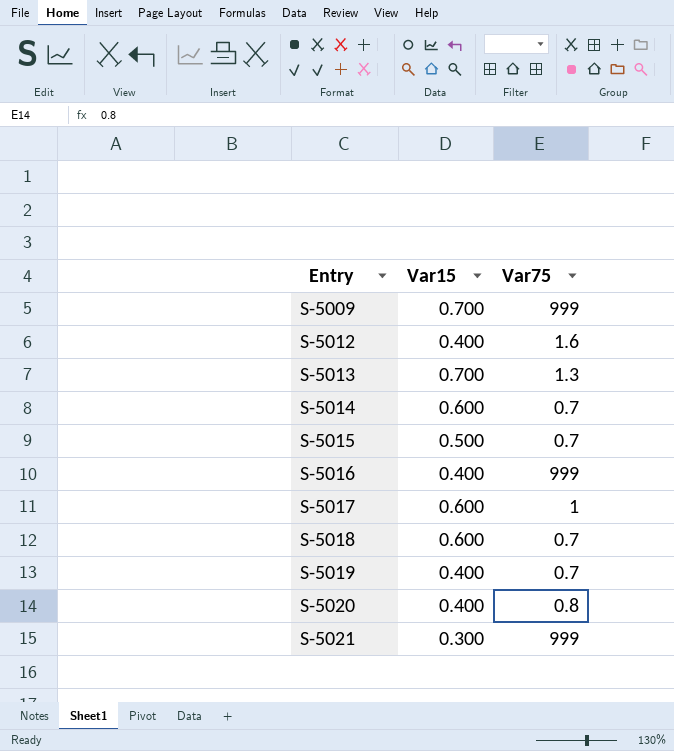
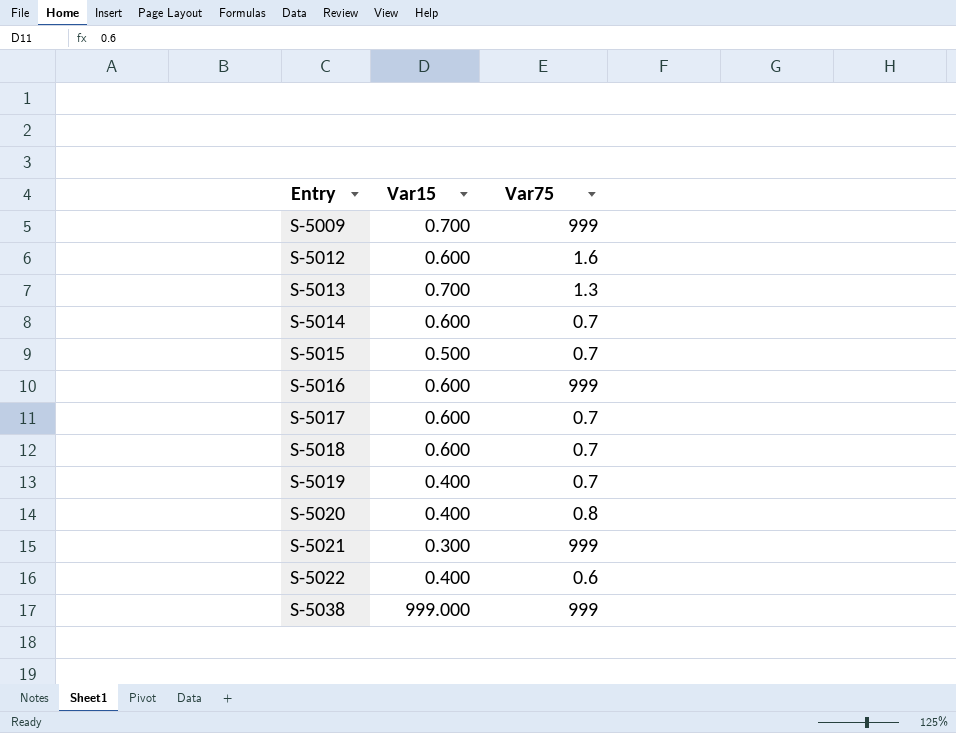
S-5012 | Var15: 0.400 -> 0.600
S-5016 | Var15: 0.400 -> 0.600
S-5017 | Var75: 1 -> 0.7
row S-5022: none -> 0.400 | 0.6
row S-5038: none -> 999.000 | 999

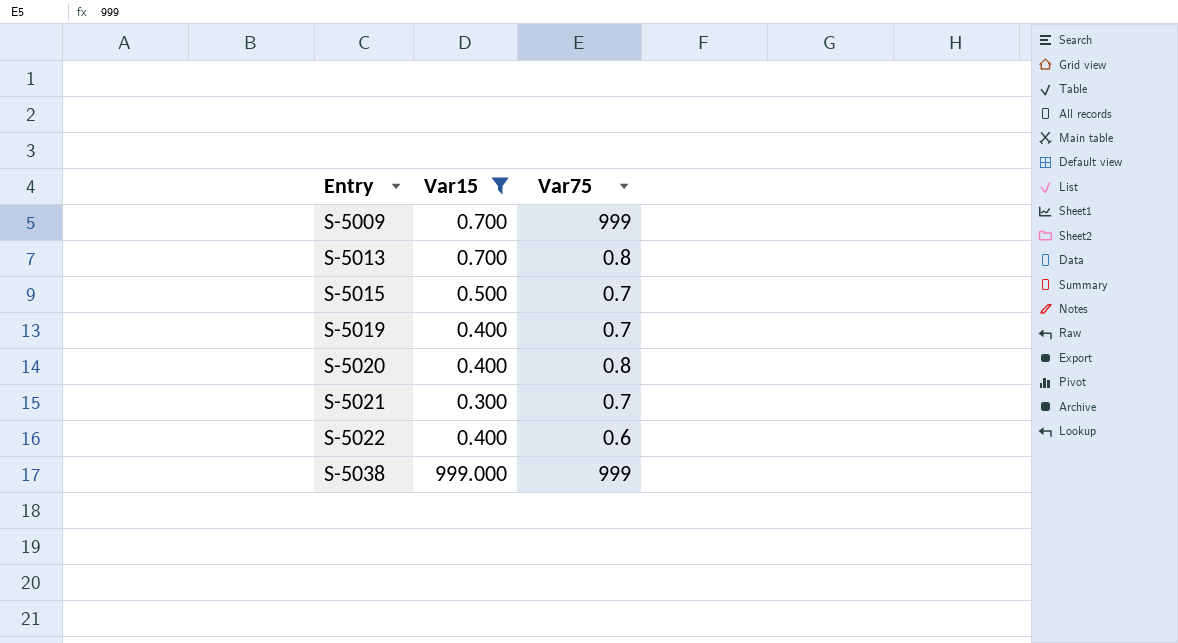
filter: none -> Var15 != 0.600
S-5013 | Var75: 1.3 -> 0.8
S-5021 | Var75: 999 -> 0.7

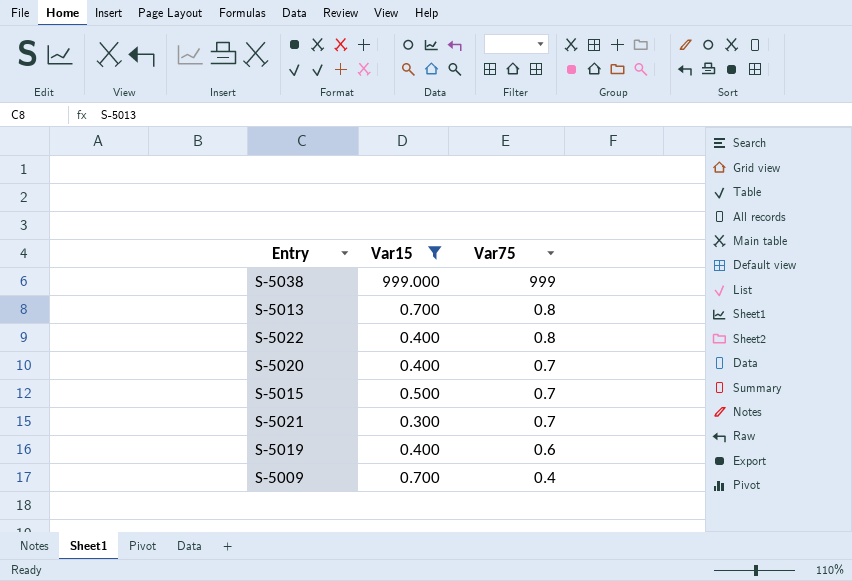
row order: Entry ascending -> Var75 descending
S-5022 | Var75: 0.6 -> 0.8
S-5020 | Var75: 0.8 -> 0.7
S-5019 | Var75: 0.7 -> 0.6
S-5009 | Var75: 999 -> 0.4

